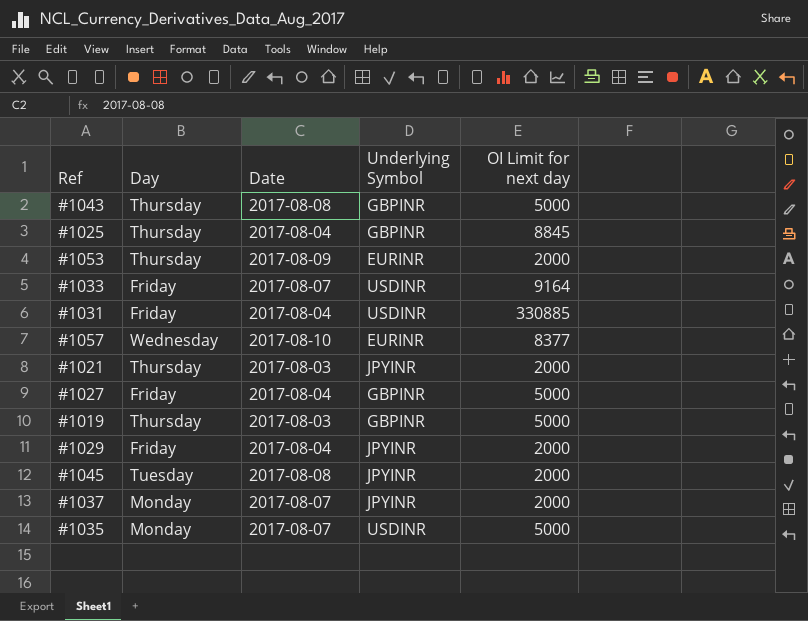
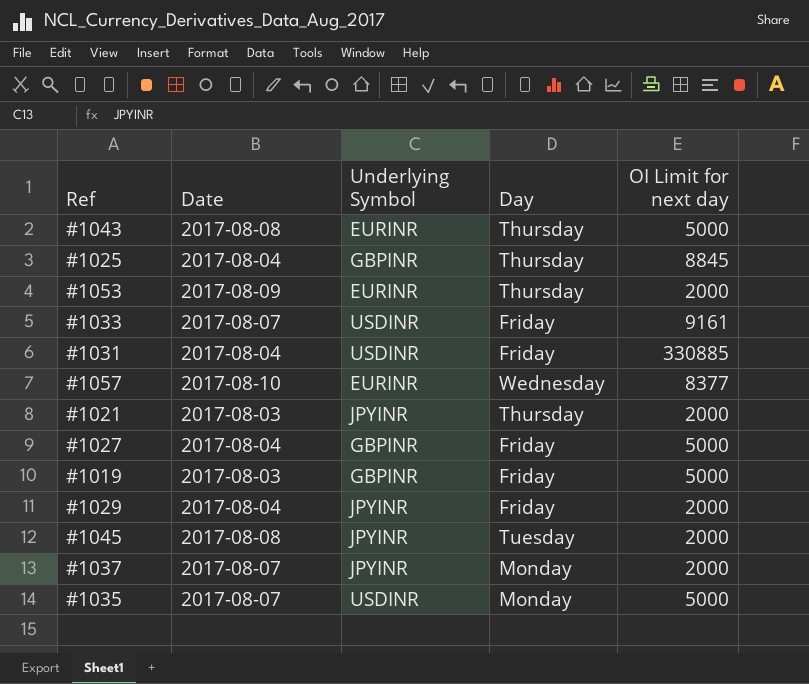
column Day | position: 2 -> 4
#1043 | Underlying Symbol: GBPINR -> EURINR
#1033 | OI Limit for next day: 9164 -> 9161
#1019 | Day: Thursday -> Friday

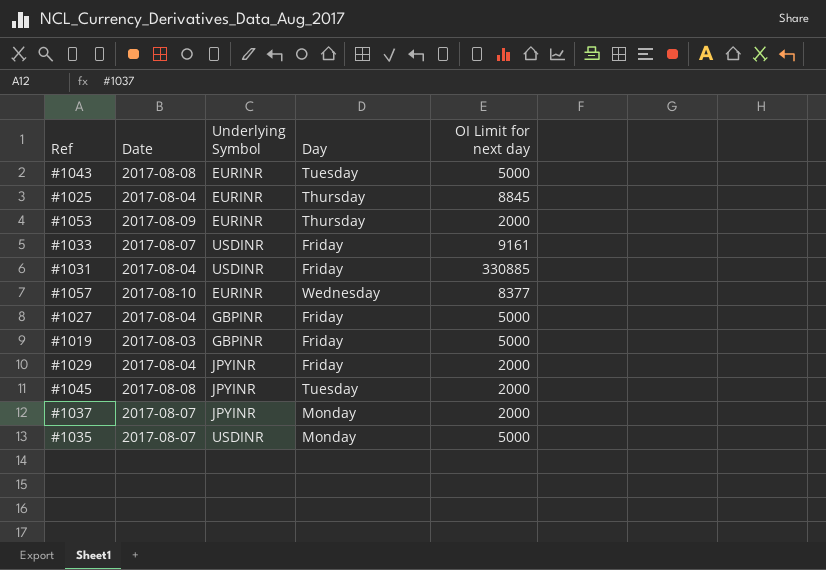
row #1021: 2017-08-03 | JPYINR | Thursday | 2000 -> none
#1043 | Day: Thursday -> Tuesday
#1025 | Underlying Symbol: GBPINR -> EURINR

